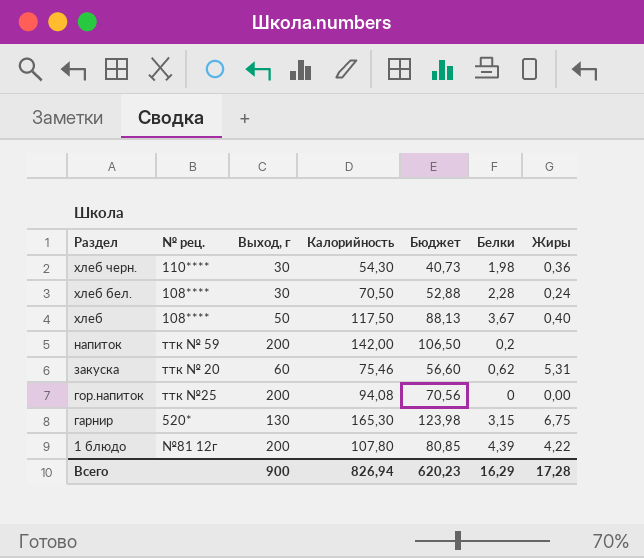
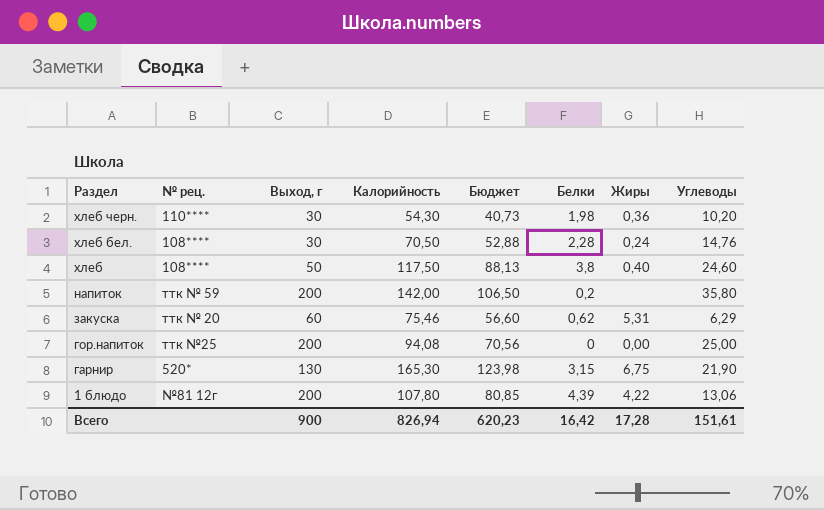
column Углеводы | position: none -> 8
хлеб | Белки: 3,67 -> 3,8
Всего | Белки: 16,29 -> 16,42

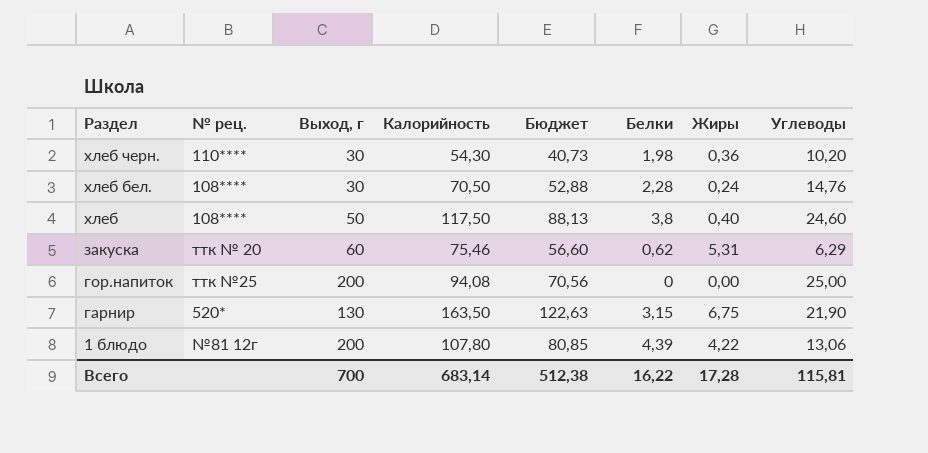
row напиток: ттк № 59 | 200 | 142,00 | 106,50 | 0,2 | none | 35,80 -> none
гарнир | Калорийность: 165,30 -> 163,50
гарнир | Бюджет: 123,98 -> 122,63
Всего | Выход, г: 900 -> 700
Всего | Калорийность: 826,94 -> 683,14
Всего | Бюджет: 620,23 -> 512,38
Всего | Белки: 16,42 -> 16,22
Всего | Углеводы: 151,61 -> 115,81

